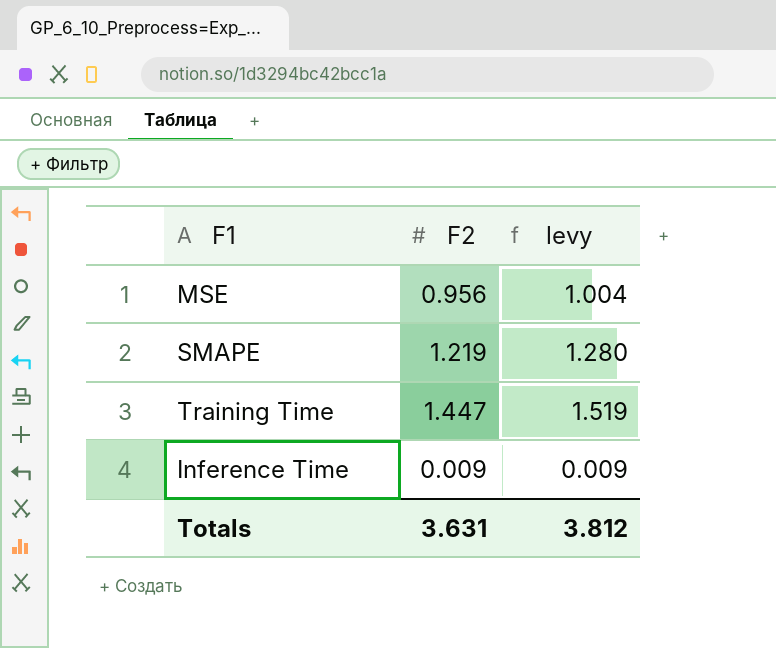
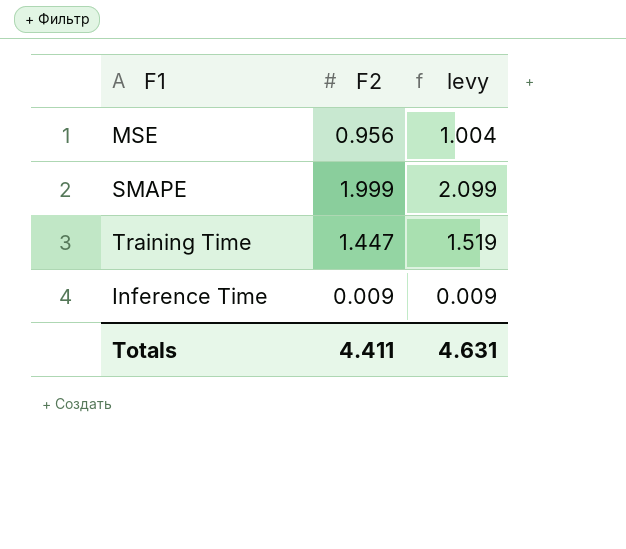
SMAPE | F2: 1.219 -> 1.999
SMAPE | levy: 1.280 -> 2.099
Totals | F2: 3.631 -> 4.411
Totals | levy: 3.812 -> 4.631

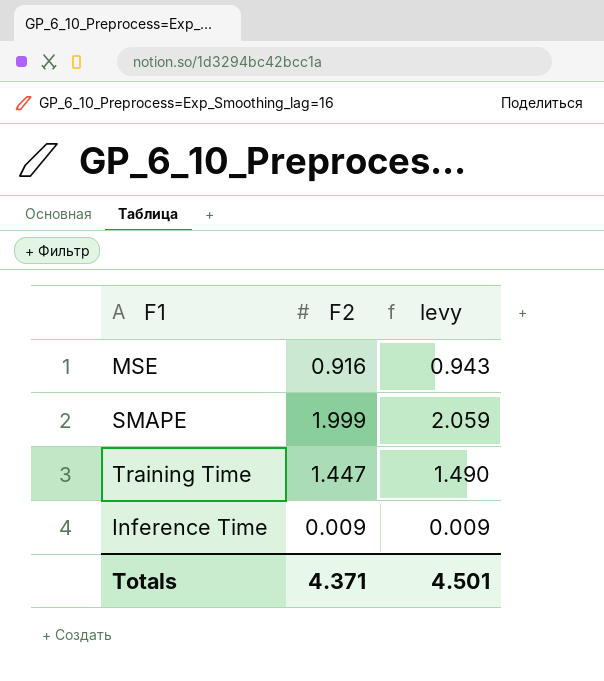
column levy | formula: [F2] * 1.05 -> [F2] * 1.03
MSE | F2: 0.956 -> 0.916
Totals | F2: 4.411 -> 4.371
Totals | levy: 4.631 -> 4.501

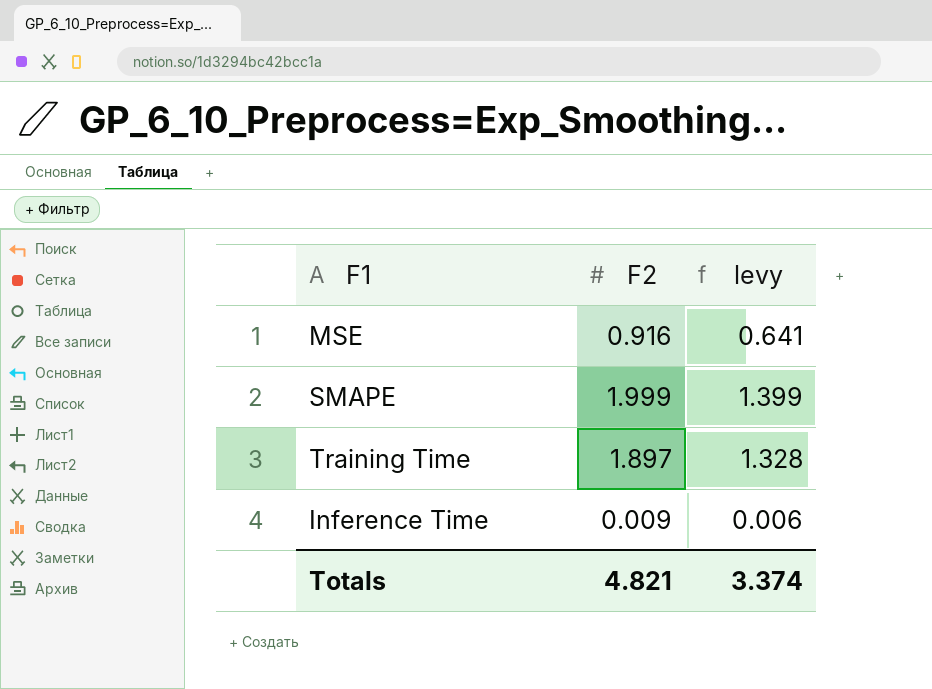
column levy | formula: [F2] * 1.03 -> [F2] * 0.7
Training Time | F2: 1.447 -> 1.897
Totals | F2: 4.371 -> 4.821
Totals | levy: 4.501 -> 3.374

